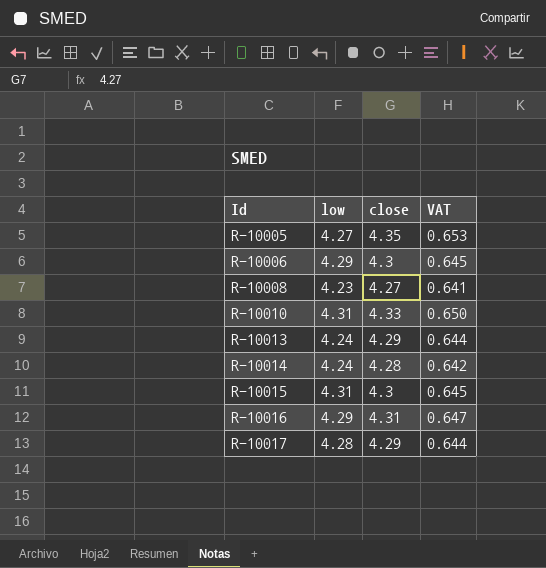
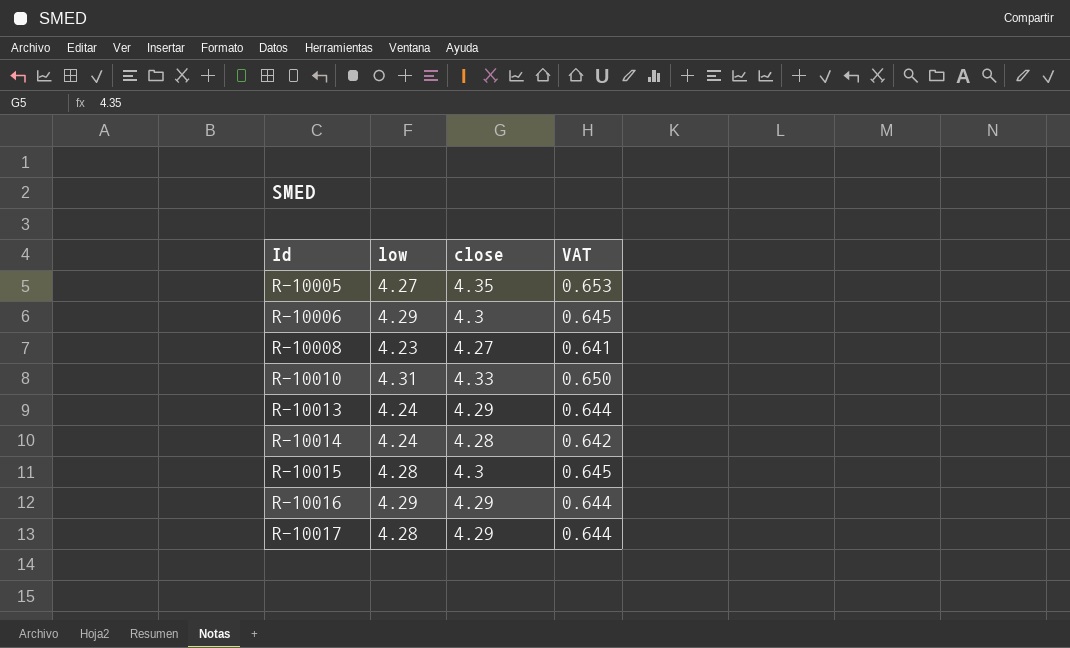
R-10015 | low: 4.31 -> 4.28
R-10016 | close: 4.31 -> 4.29
R-10016 | VAT: 0.647 -> 0.644

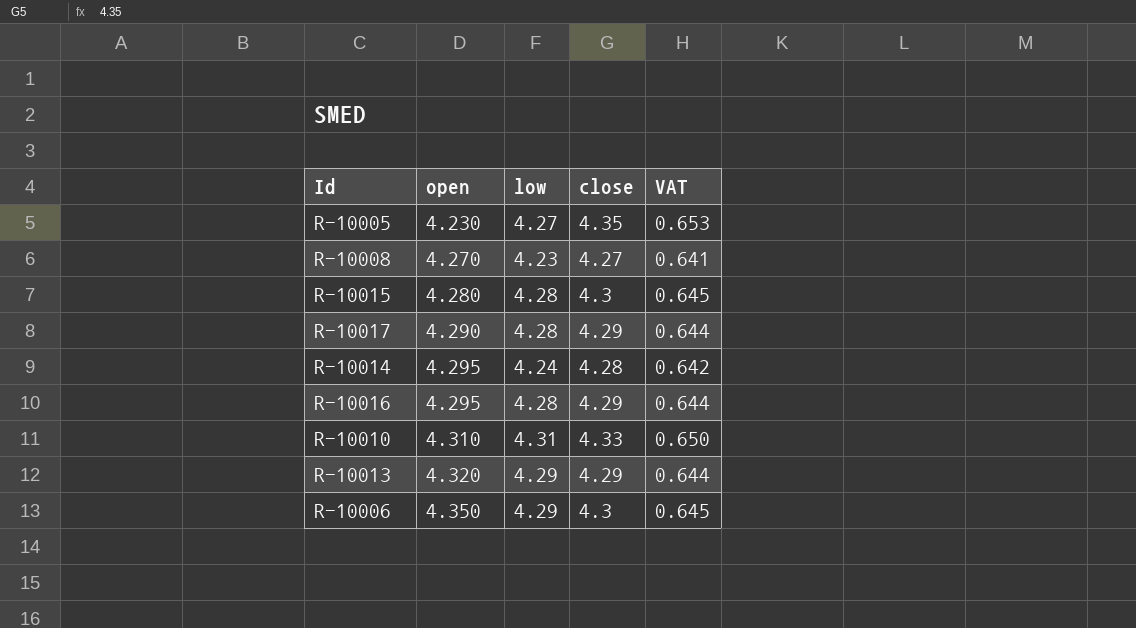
row order: Id ascending -> open ascending
column open | position: none -> 2
R-10016 | low: 4.29 -> 4.28
R-10013 | low: 4.24 -> 4.29

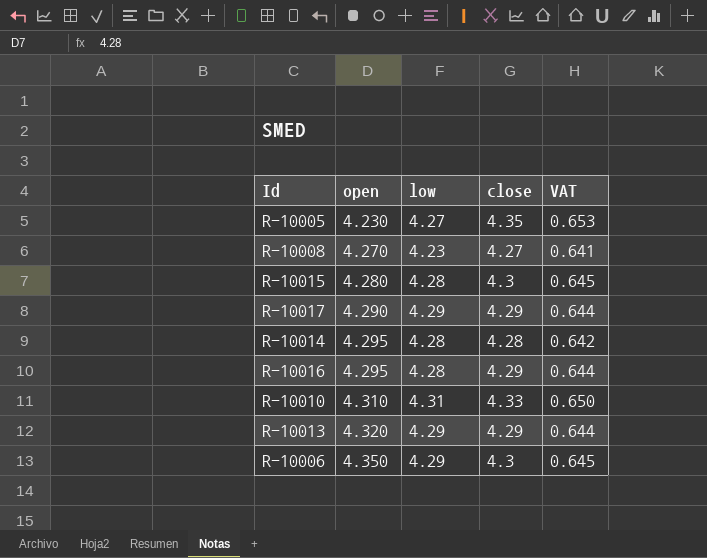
R-10017 | low: 4.28 -> 4.29
R-10014 | low: 4.24 -> 4.28

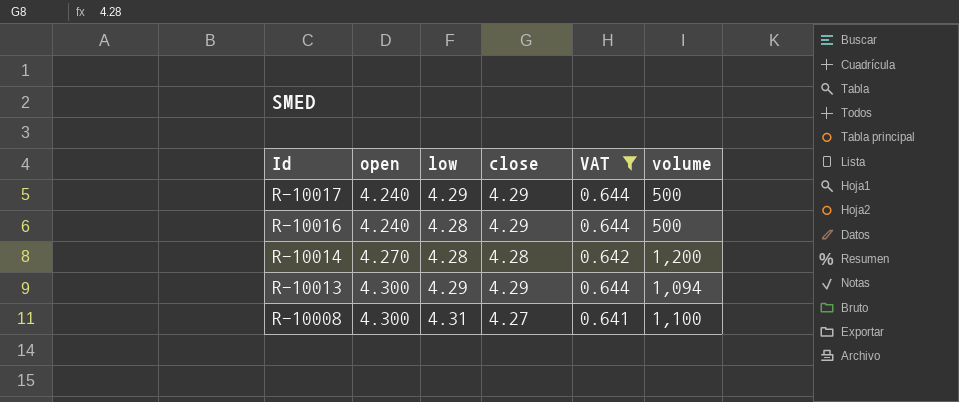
filter: none -> VAT <= 0.644
row order: open ascending -> Id descending
column volume | position: none -> 6
R-10017 | open: 4.290 -> 4.240
R-10016 | open: 4.295 -> 4.240
R-10014 | open: 4.295 -> 4.270
R-10013 | open: 4.320 -> 4.300
R-10008 | open: 4.270 -> 4.300
R-10008 | low: 4.23 -> 4.31

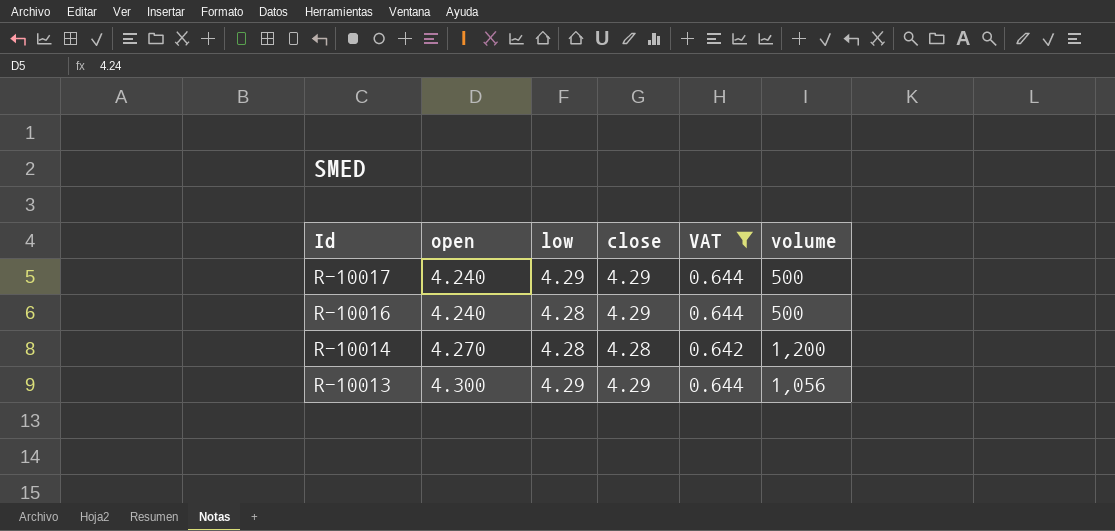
row R-10008: 4.300 | 4.31 | 4.27 | 0.641 | 1,100 -> none
R-10013 | volume: 1,094 -> 1,056

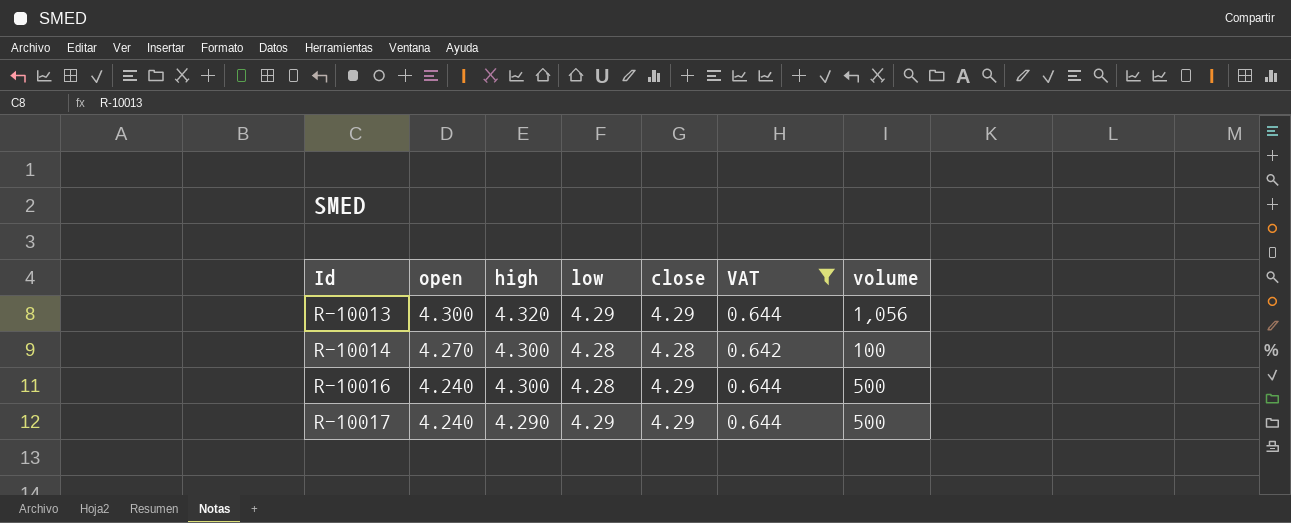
row order: Id descending -> Id ascending
column high | position: none -> 3
R-10014 | volume: 1,200 -> 100

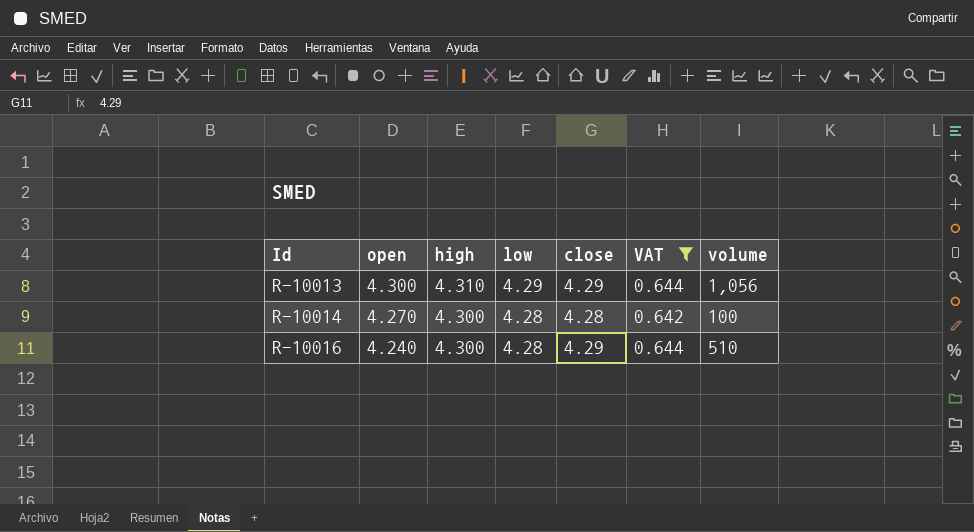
row R-10017: 4.240 | 4.290 | 4.29 | 4.29 | 0.644 | 500 -> none
R-10013 | high: 4.320 -> 4.310
R-10016 | volume: 500 -> 510

